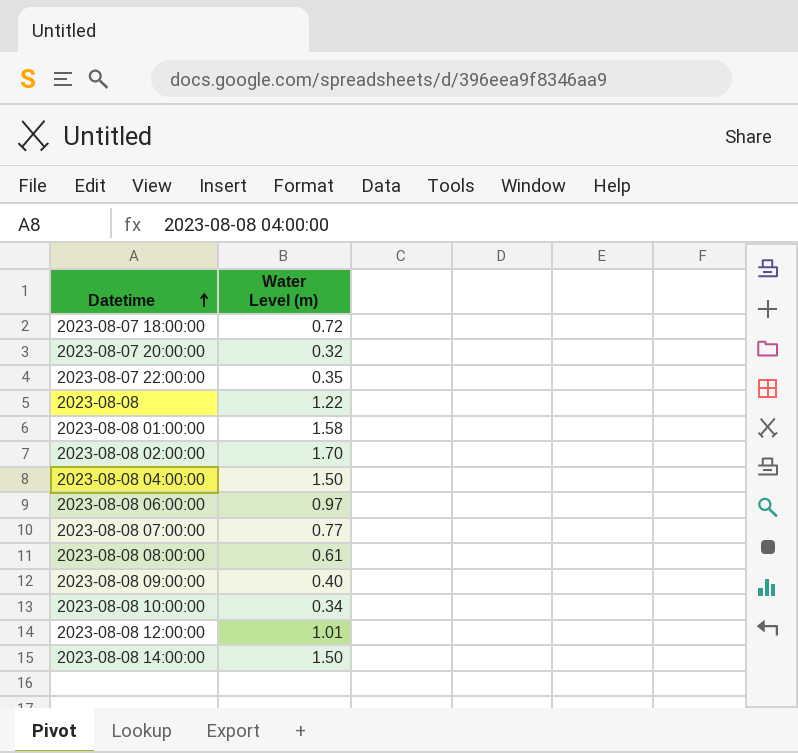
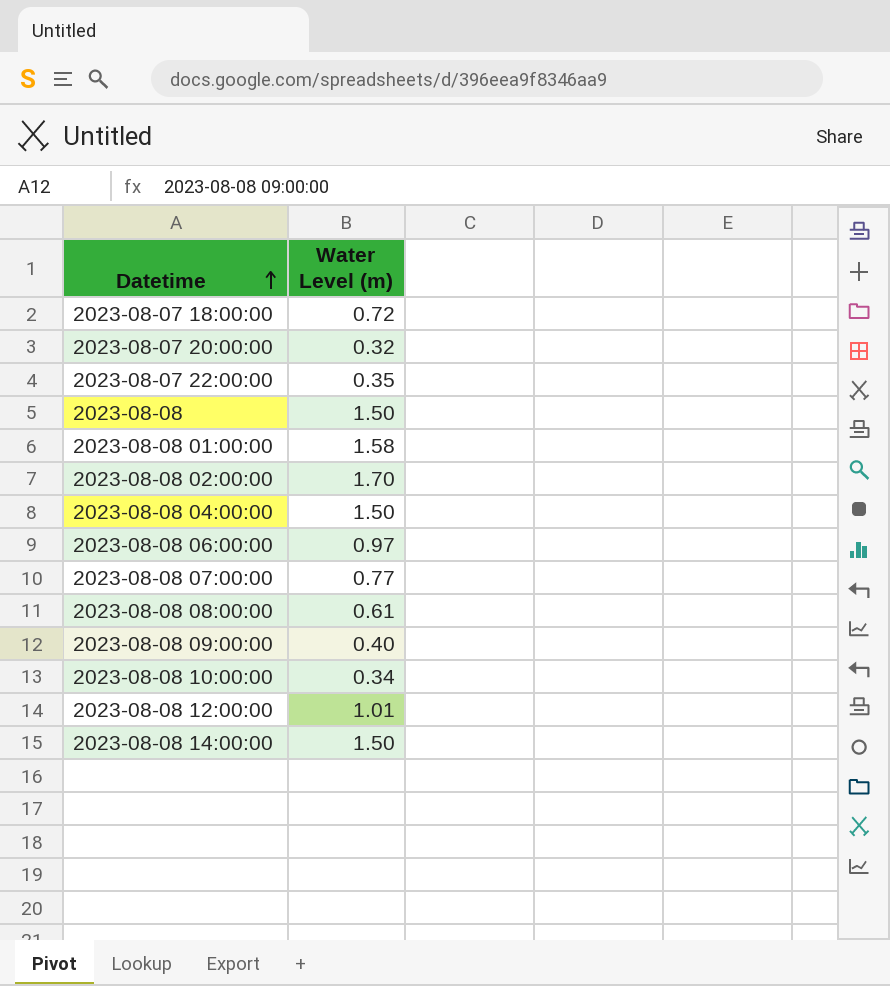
2023-08-08 | Water Level (m): 1.22 -> 1.50

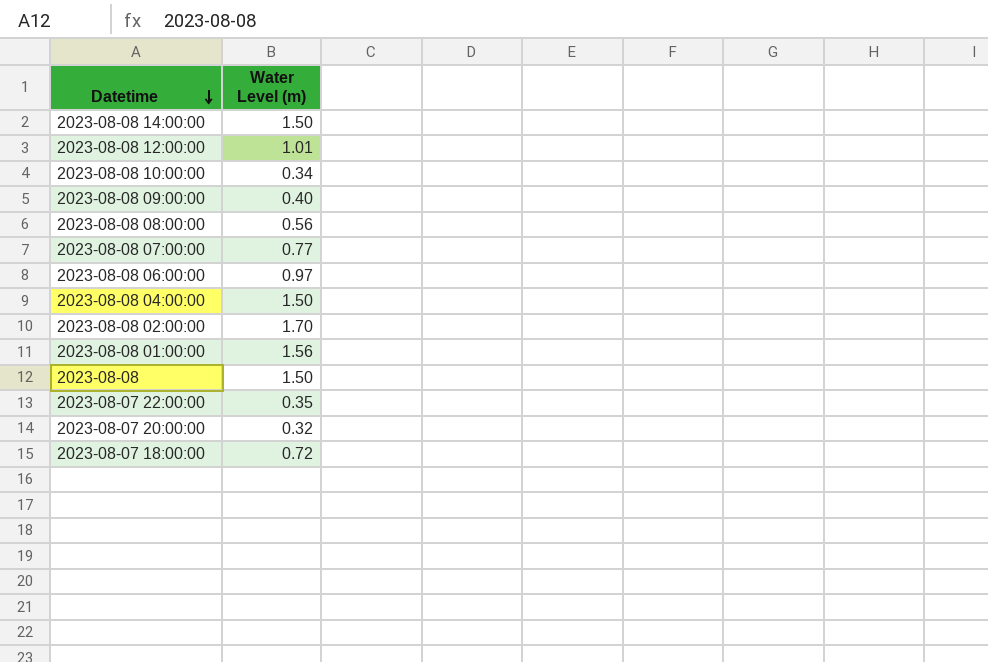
row order: Datetime ascending -> Datetime descending
2023-08-08 08:00:00 | Water Level (m): 0.61 -> 0.56
2023-08-08 01:00:00 | Water Level (m): 1.58 -> 1.56

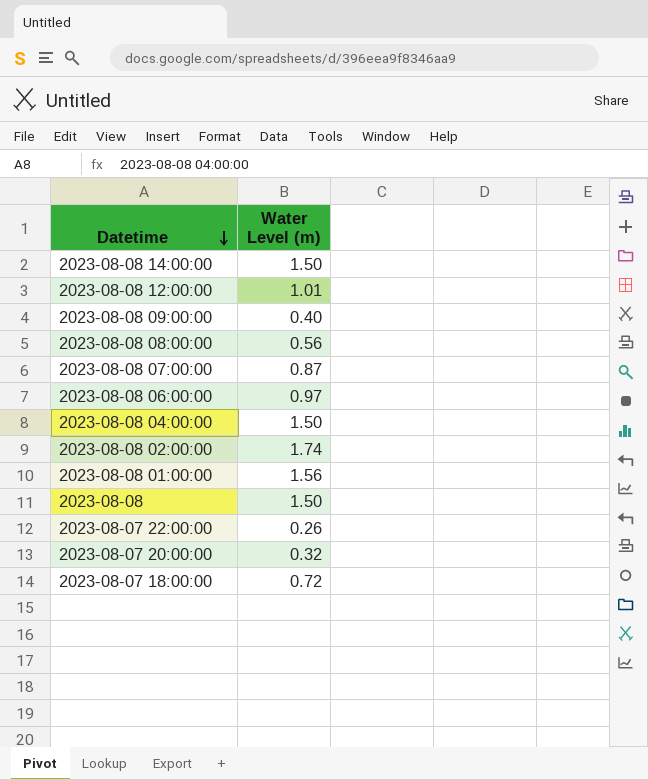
row 2023-08-08 10:00:00: 0.34 -> none
2023-08-08 07:00:00 | Water Level (m): 0.77 -> 0.87
2023-08-08 02:00:00 | Water Level (m): 1.70 -> 1.74
2023-08-07 22:00:00 | Water Level (m): 0.35 -> 0.26

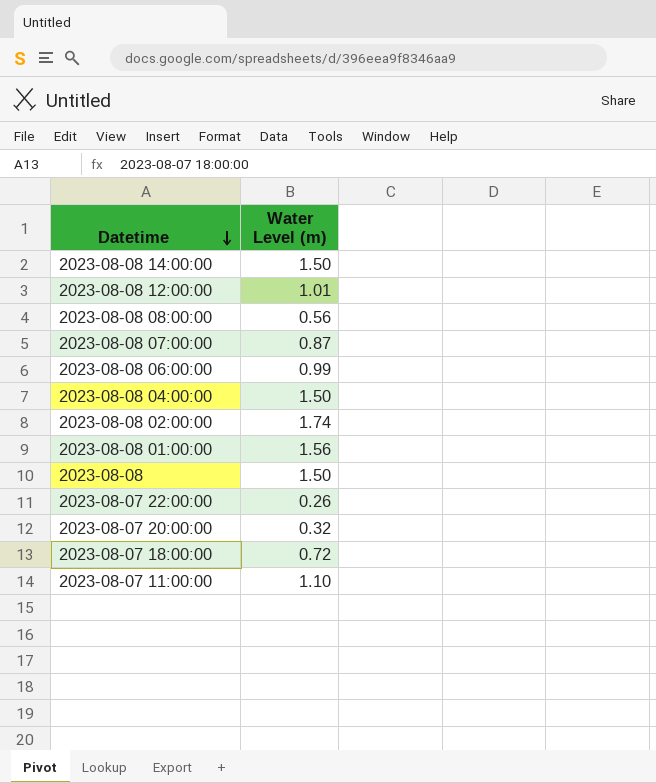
row 2023-08-08 09:00:00: 0.40 -> none
2023-08-08 06:00:00 | Water Level (m): 0.97 -> 0.99
row 2023-08-07 11:00:00: none -> 1.10

